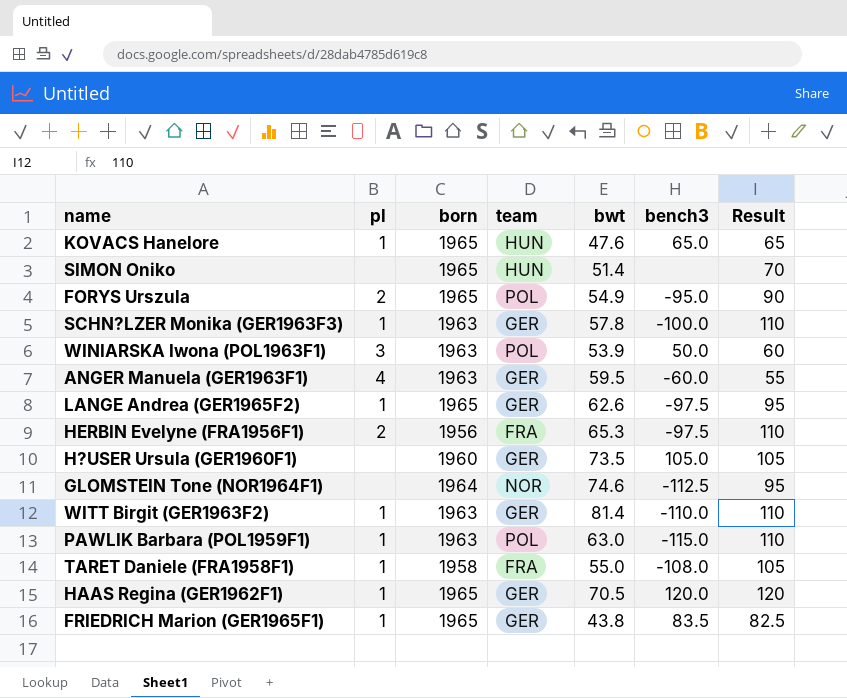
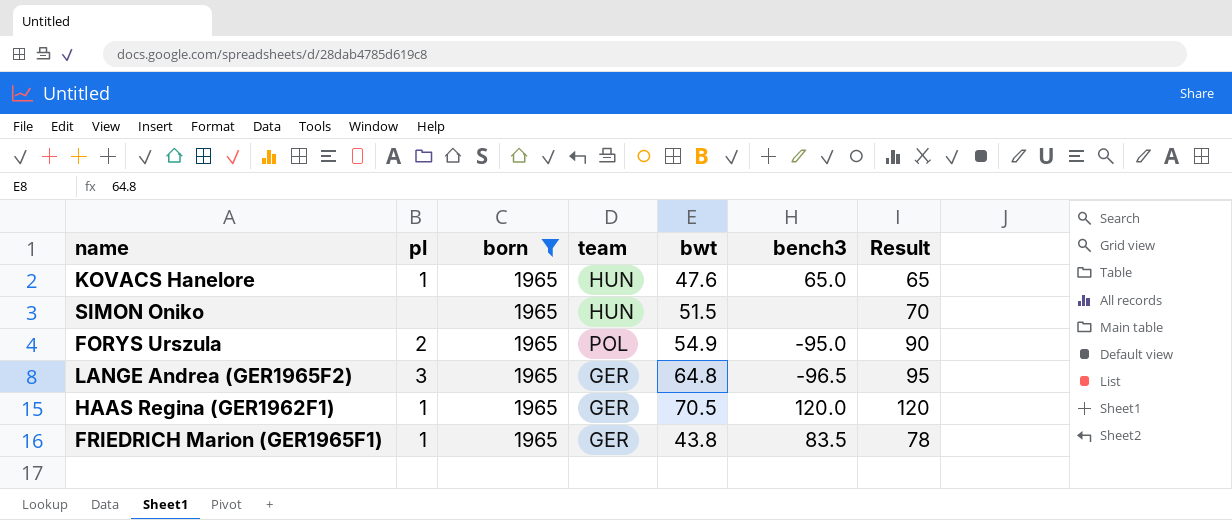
filter: none -> born = 1965
SIMON Oniko | bwt: 51.4 -> 51.5
LANGE Andrea (GER1965F2) | pl: 1 -> 3
LANGE Andrea (GER1965F2) | bwt: 62.6 -> 64.8
LANGE Andrea (GER1965F2) | bench3: -97.5 -> -96.5
FRIEDRICH Marion (GER1965F1) | Result: 82.5 -> 78

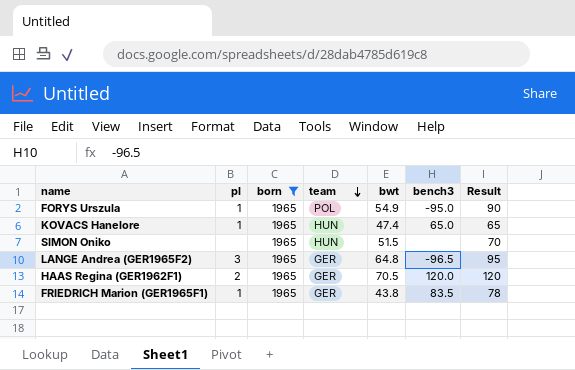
row order: none -> team descending
FORYS Urszula | pl: 2 -> 1
KOVACS Hanelore | bwt: 47.6 -> 47.4
HAAS Regina (GER1962F1) | pl: 1 -> 2

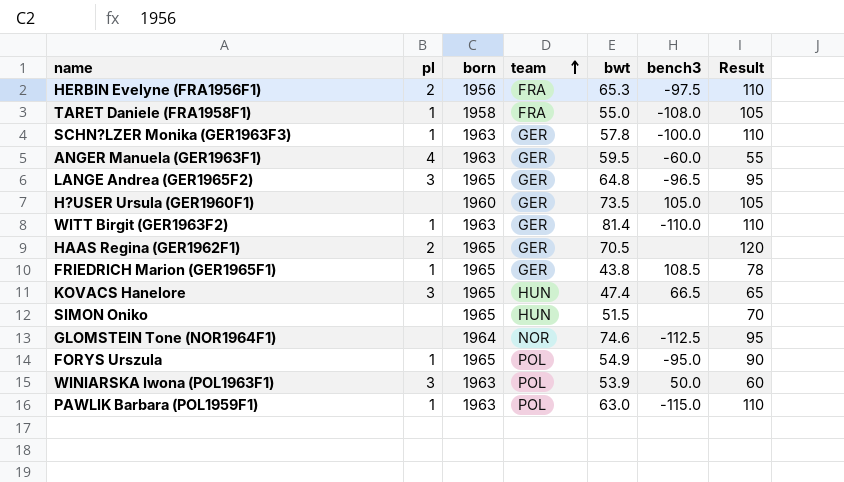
filter: born = 1965 -> none
row order: team descending -> team ascending
HAAS Regina (GER1962F1) | bench3: 120.0 -> none
FRIEDRICH Marion (GER1965F1) | bench3: 83.5 -> 108.5
KOVACS Hanelore | pl: 1 -> 3
KOVACS Hanelore | bench3: 65.0 -> 66.5

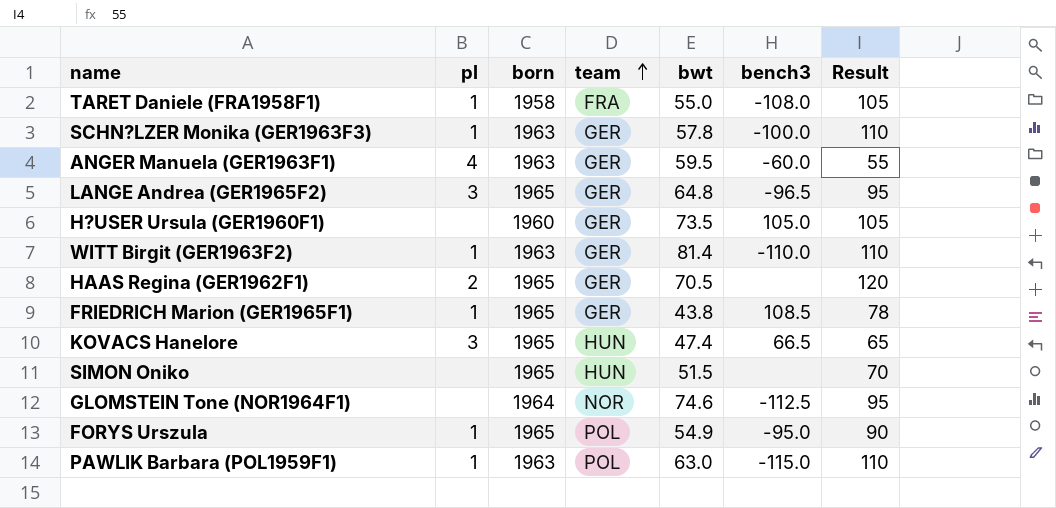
row HERBIN Evelyne (FRA1956F1): 2 | 1956 | FRA | 65.3 | -97.5 | 110 -> none
row WINIARSKA Iwona (POL1963F1): 3 | 1963 | POL | 53.9 | 50.0 | 60 -> none

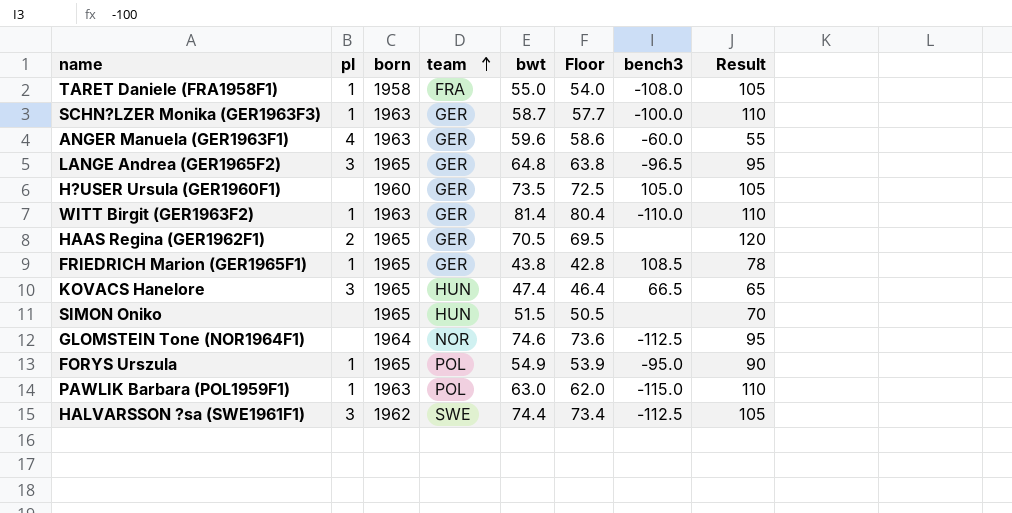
column Floor | formula: none -> [bwt] - 1
SCHN?LZER Monika (GER1963F3) | bwt: 57.8 -> 58.7
ANGER Manuela (GER1963F1) | bwt: 59.5 -> 59.6
row HALVARSSON ?sa (SWE1961F1): none -> 3 | 1962 | SWE | 74.4 | 73.4 | -112.5 | 105

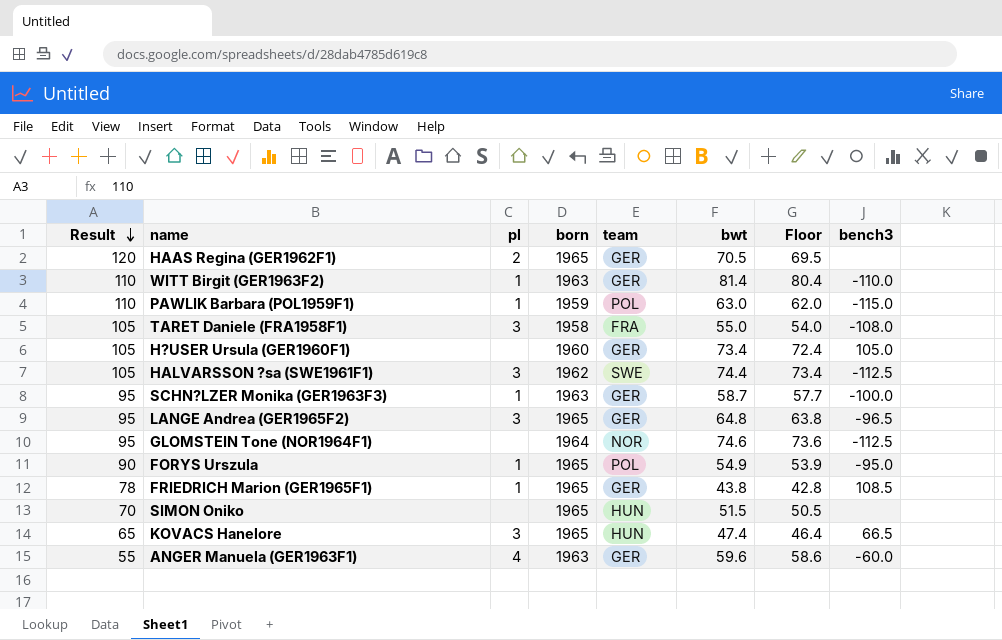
row order: team ascending -> Result descending
column Result | position: 8 -> 1
PAWLIK Barbara (POL1959F1) | born: 1963 -> 1959
TARET Daniele (FRA1958F1) | pl: 1 -> 3
H?USER Ursula (GER1960F1) | bwt: 73.5 -> 73.4
H?USER Ursula (GER1960F1) | Floor: 72.5 -> 72.4
SCHN?LZER Monika (GER1963F3) | Result: 110 -> 95

